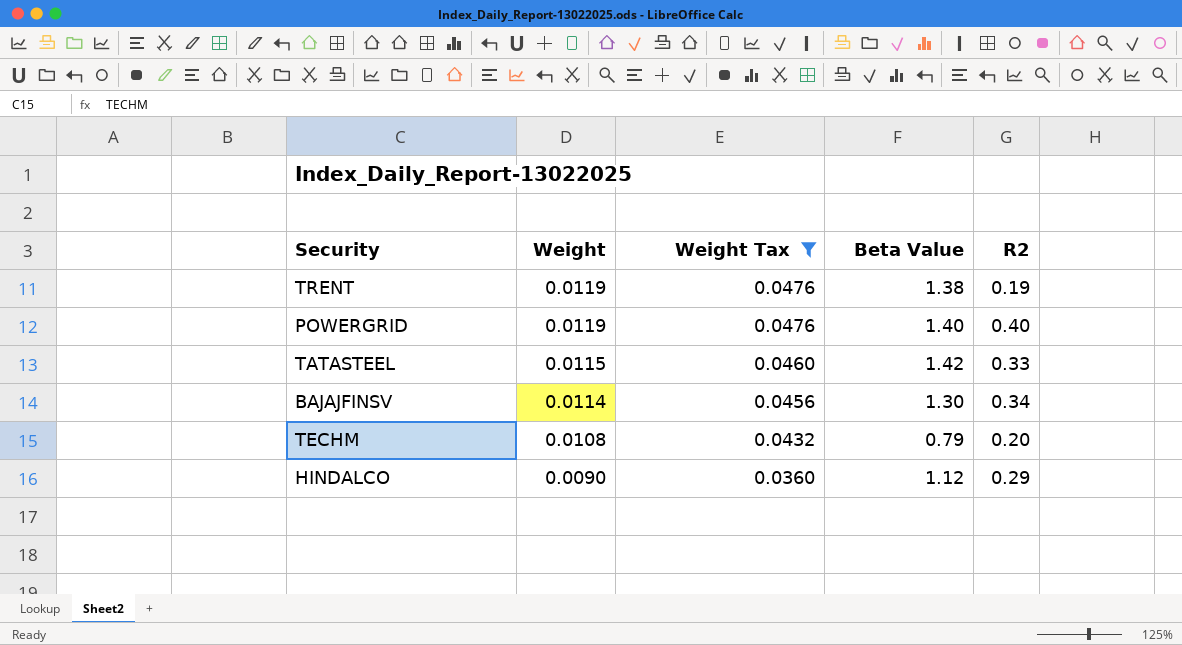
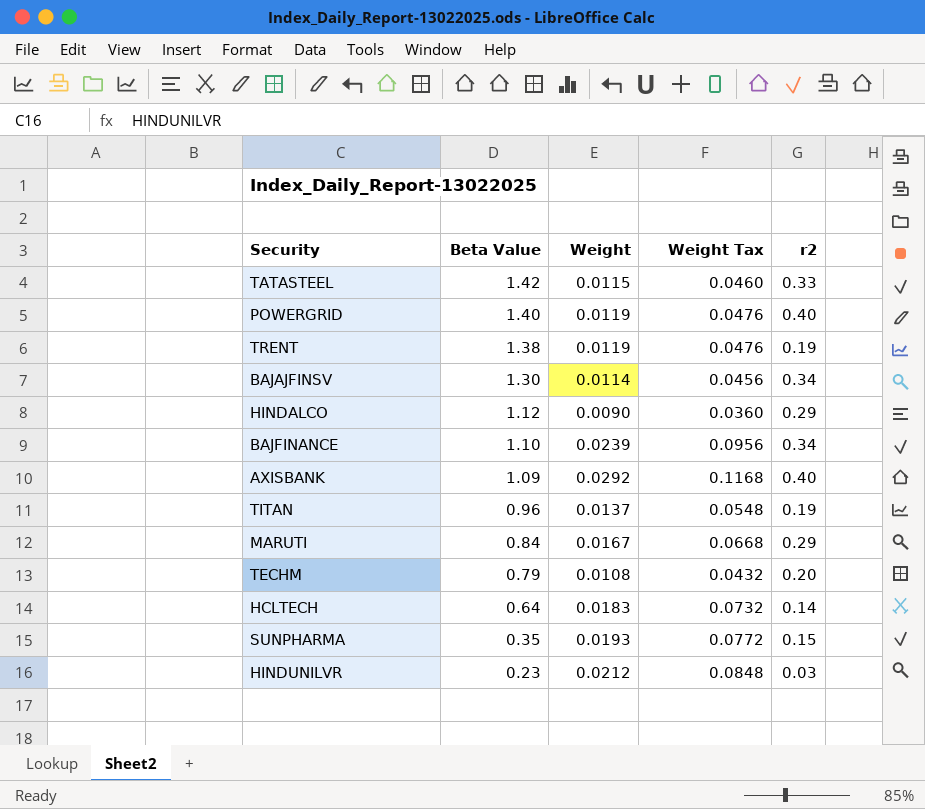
filter: Weight Tax <= 0.0476 -> none
row order: Weight descending -> Beta Value descending
column Beta Value | position: 4 -> 2
column name: R2 -> r2

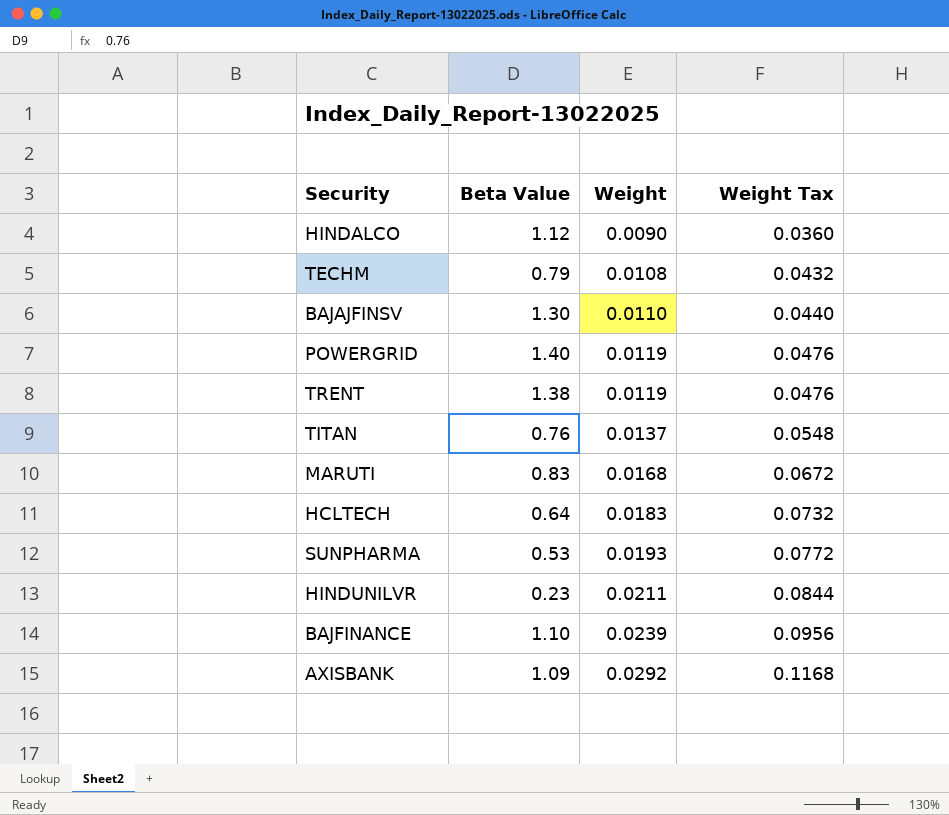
row order: Beta Value descending -> Weight ascending
column r2 | position: 5 -> none
row TATASTEEL: 1.42 | 0.0115 | 0.0460 | 0.33 -> none
BAJAJFINSV | Weight: 0.0114 -> 0.0110
BAJAJFINSV | Weight Tax: 0.0456 -> 0.0440
TITAN | Beta Value: 0.96 -> 0.76
MARUTI | Beta Value: 0.84 -> 0.83
MARUTI | Weight: 0.0167 -> 0.0168
MARUTI | Weight Tax: 0.0668 -> 0.0672
SUNPHARMA | Beta Value: 0.35 -> 0.53
HINDUNILVR | Weight: 0.0212 -> 0.0211
HINDUNILVR | Weight Tax: 0.0848 -> 0.0844

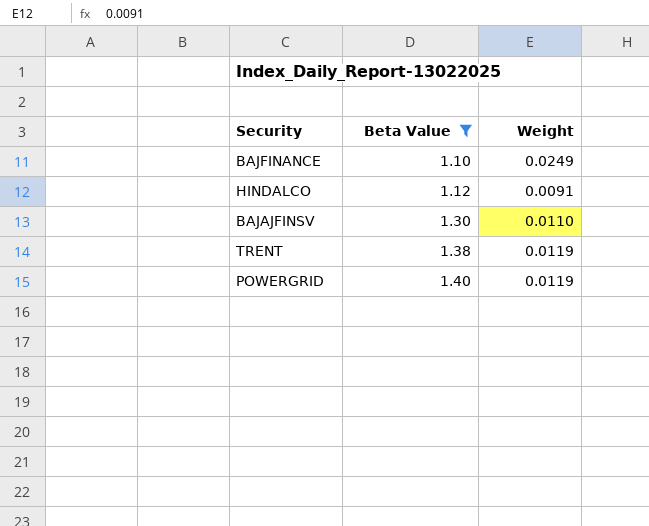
filter: none -> Beta Value >= 1.10
row order: Weight ascending -> Beta Value ascending
column Weight Tax | formula: [Weight] * 4 -> none
BAJFINANCE | Weight: 0.0239 -> 0.0249
HINDALCO | Weight: 0.0090 -> 0.0091

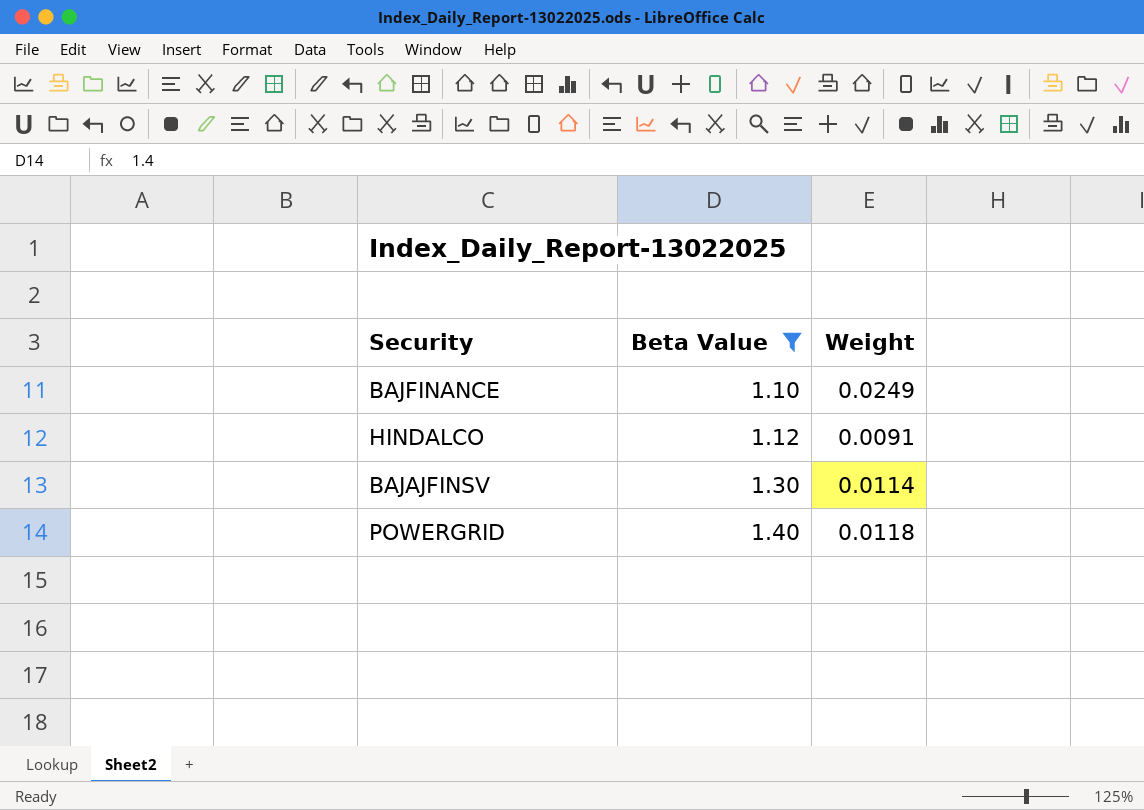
row TRENT: 1.38 | 0.0119 -> none
BAJAJFINSV | Weight: 0.0110 -> 0.0114
POWERGRID | Weight: 0.0119 -> 0.0118

